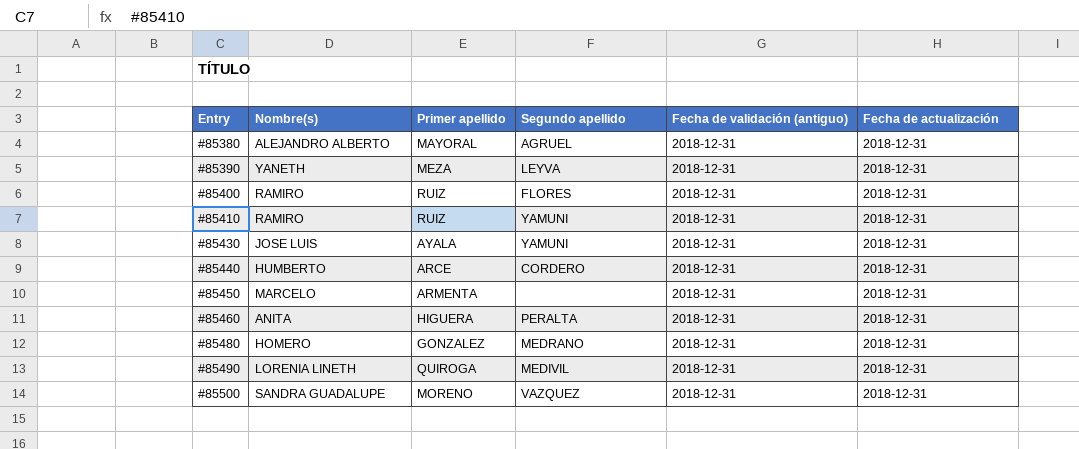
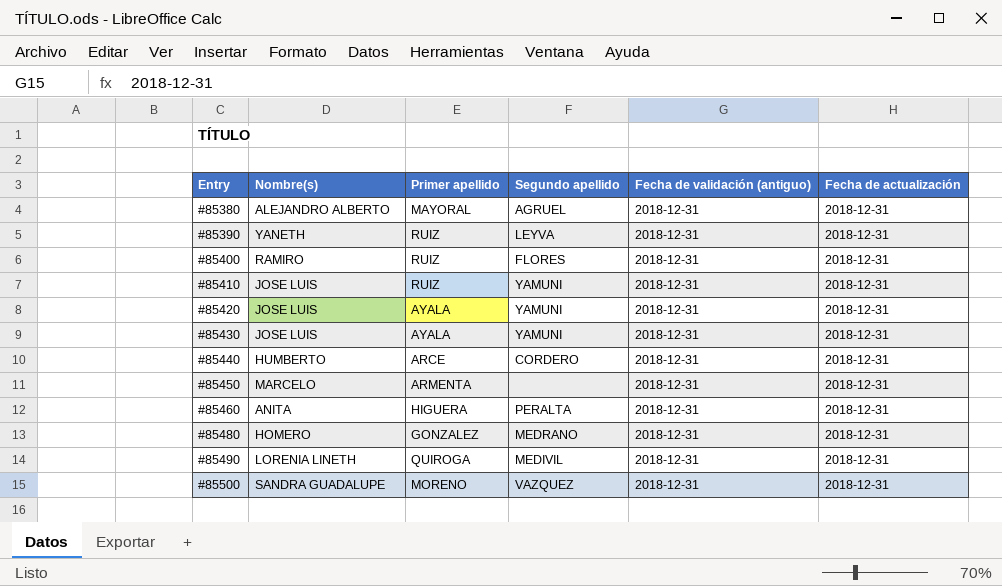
#85390 | Primer apellido: MEZA -> RUIZ
#85410 | Nombre(s): RAMIRO -> JOSE LUIS
row #85420: none -> JOSE LUIS | AYALA | YAMUNI | 2018-12-31 | 2018-12-31

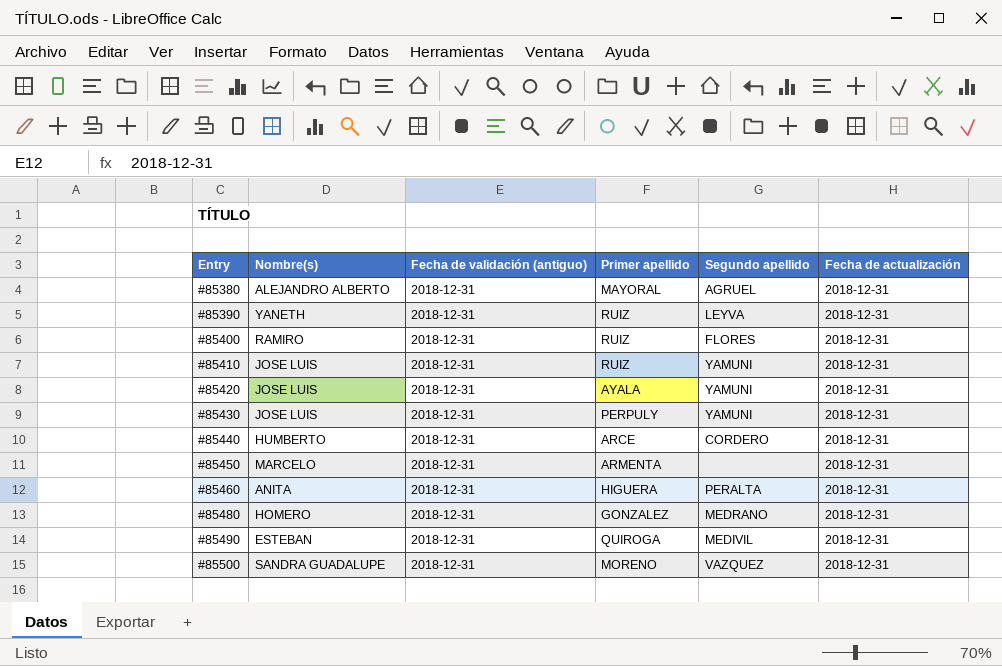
column Fecha de validación (antiguo) | position: 5 -> 3
#85430 | Primer apellido: AYALA -> PERPULY
#85490 | Nombre(s): LORENIA LINETH -> ESTEBAN

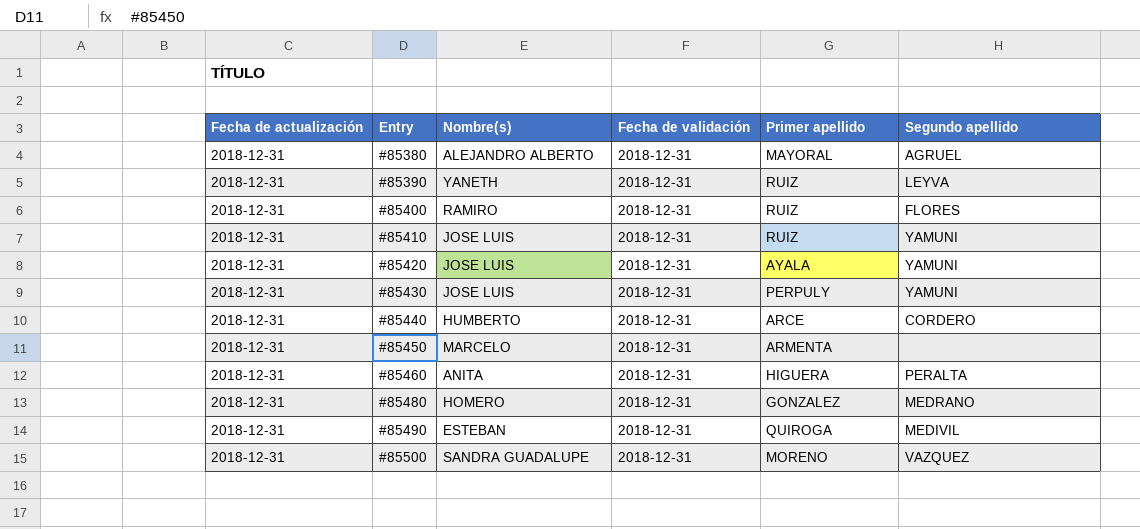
column Fecha de actualización | position: 6 -> 1
column name: Fecha de validación (antiguo) -> Fecha de validación

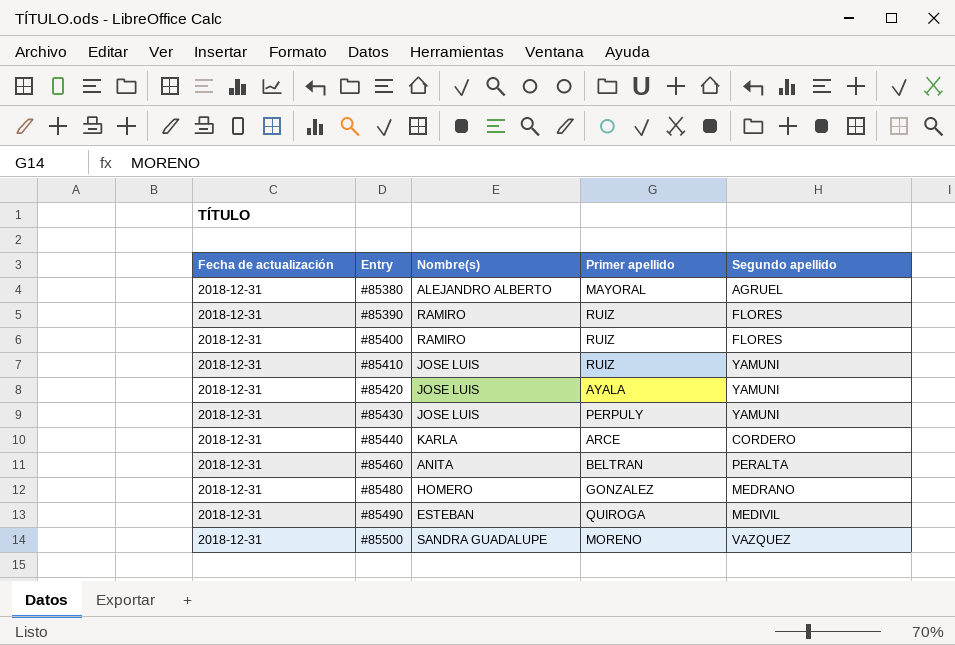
column Fecha de validación | position: 4 -> none
row #85450: 2018-12-31 | MARCELO | 2018-12-31 | ARMENTA | none -> none
#85390 | Nombre(s): YANETH -> RAMIRO
#85390 | Segundo apellido: LEYVA -> FLORES
#85440 | Nombre(s): HUMBERTO -> KARLA
#85460 | Primer apellido: HIGUERA -> BELTRAN

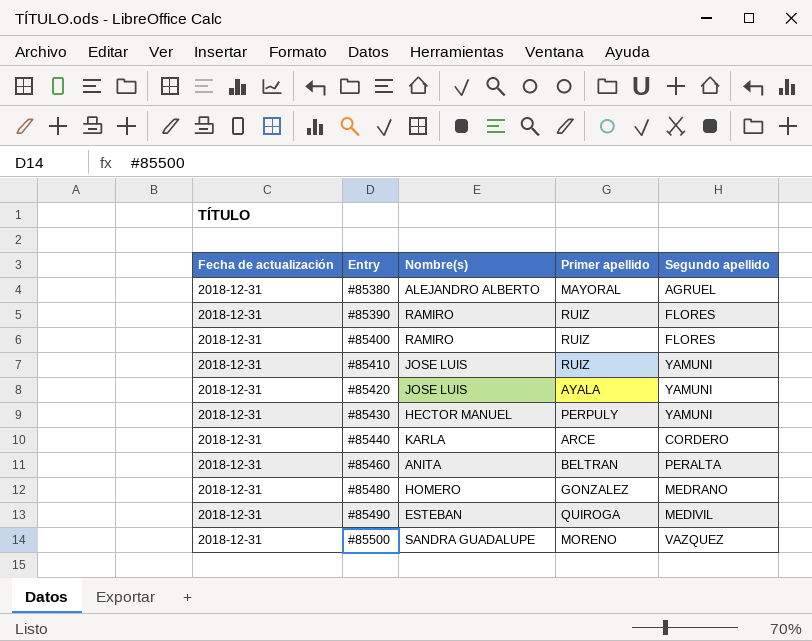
#85430 | Nombre(s): JOSE LUIS -> HECTOR MANUEL

